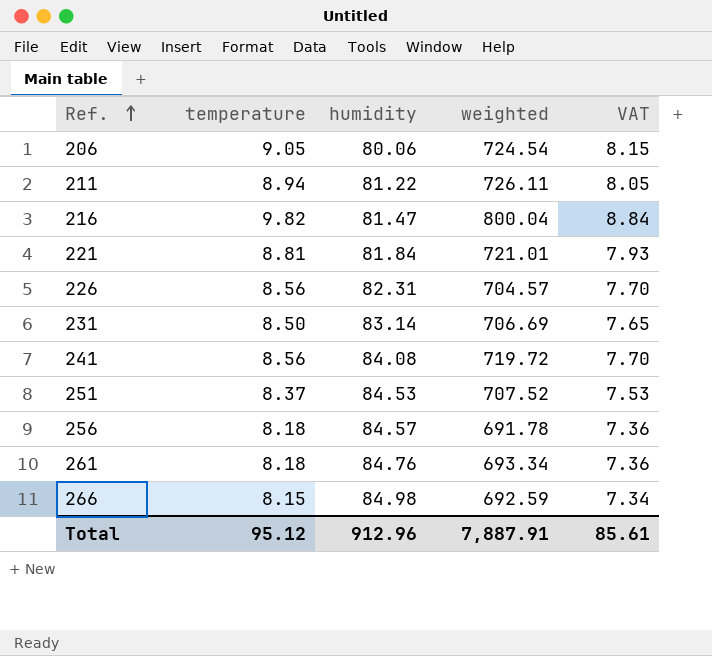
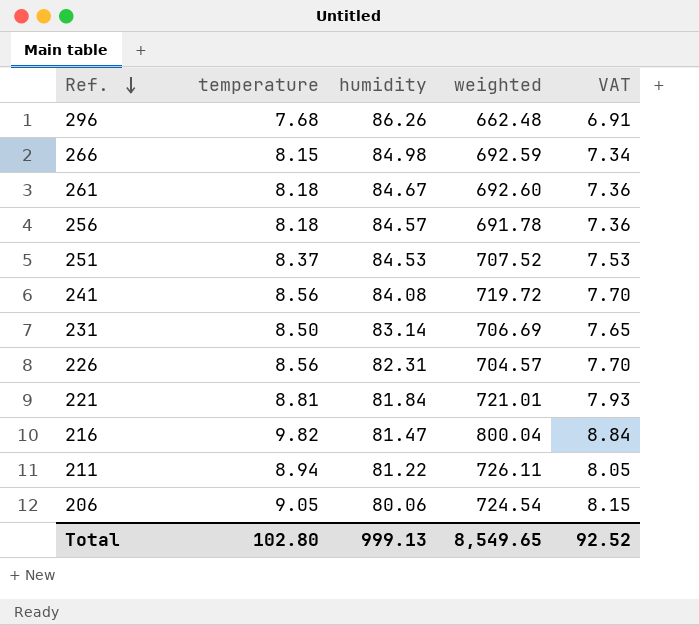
row order: Ref. ascending -> Ref. descending
row 296: none -> 7.68 | 86.26 | 662.48 | 6.91
261 | humidity: 84.76 -> 84.67
261 | weighted: 693.34 -> 692.60
Total | temperature: 95.12 -> 102.80
Total | humidity: 912.96 -> 999.13
Total | weighted: 7,887.91 -> 8,549.65
Total | VAT: 85.61 -> 92.52

